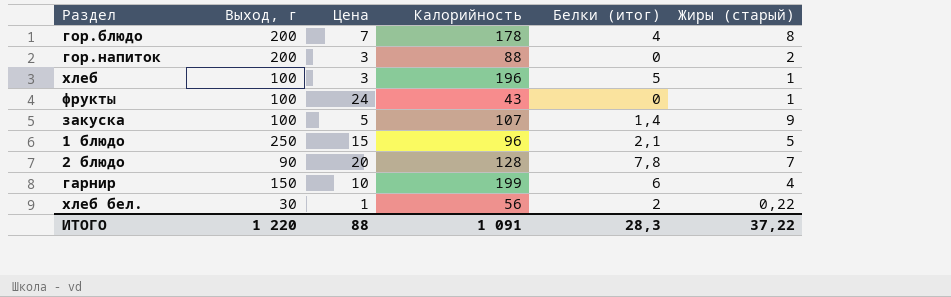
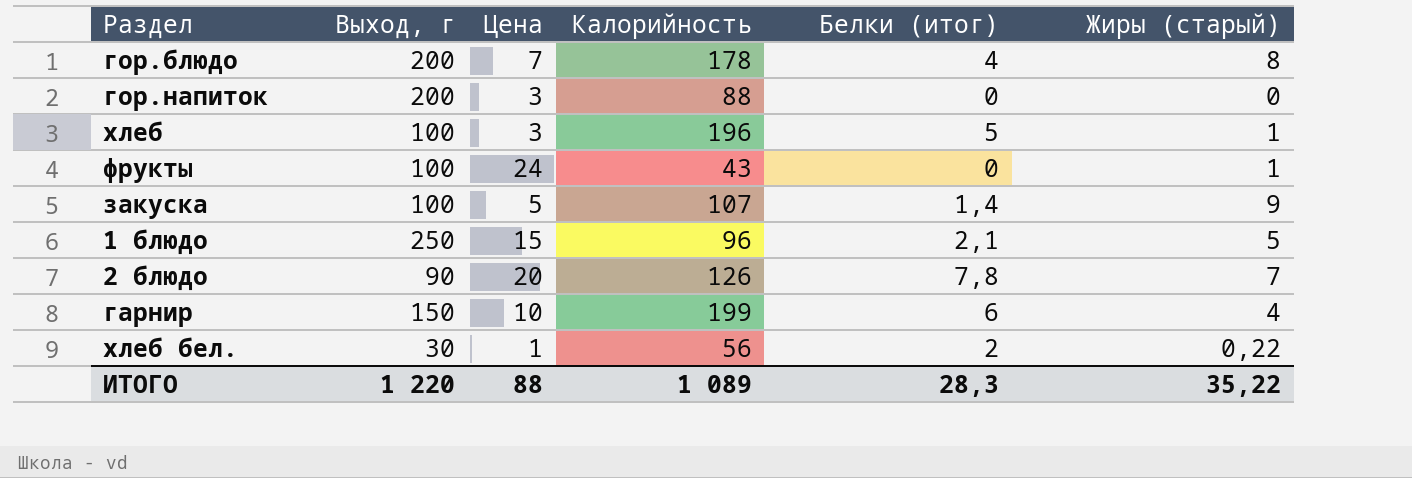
гор.напиток | Жиры (старый): 2 -> 0
2 блюдо | Калорийность: 128 -> 126
ИТОГО | Калорийность: 1 091 -> 1 089
ИТОГО | Жиры (старый): 37,22 -> 35,22

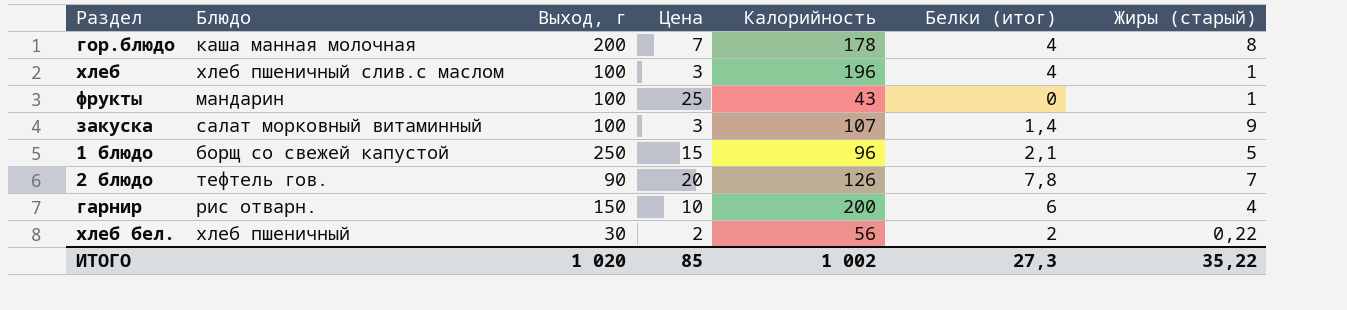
column Блюдо | position: none -> 2
row гор.напиток: 200 | 3 | 88 | 0 | 0 -> none
хлеб | Белки (итог): 5 -> 4
фрукты | Цена: 24 -> 25
закуска | Цена: 5 -> 3
гарнир | Калорийность: 199 -> 200
хлеб бел. | Цена: 1 -> 2
ИТОГО | Выход, г: 1 220 -> 1 020
ИТОГО | Цена: 88 -> 85
ИТОГО | Калорийность: 1 089 -> 1 002
ИТОГО | Белки (итог): 28,3 -> 27,3

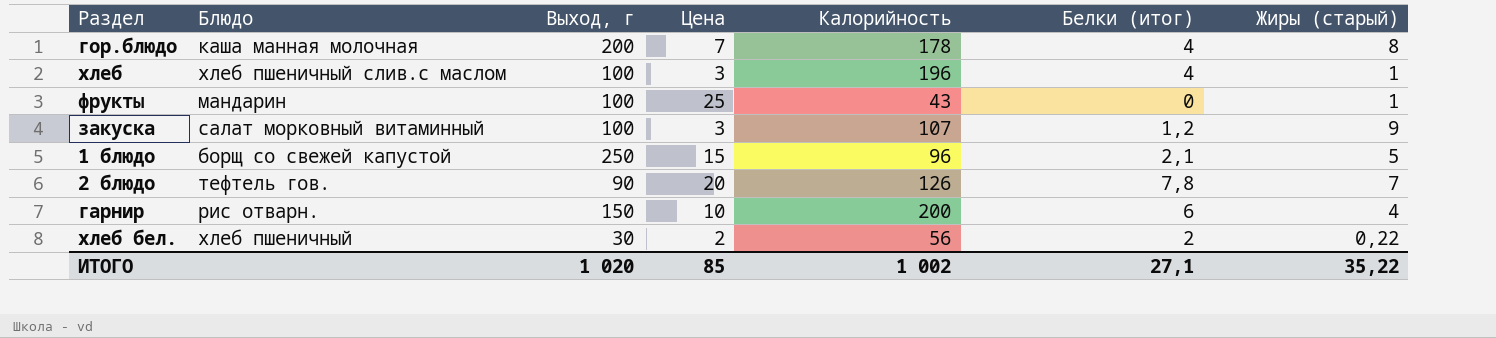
закуска | Белки (итог): 1,4 -> 1,2
ИТОГО | Белки (итог): 27,3 -> 27,1

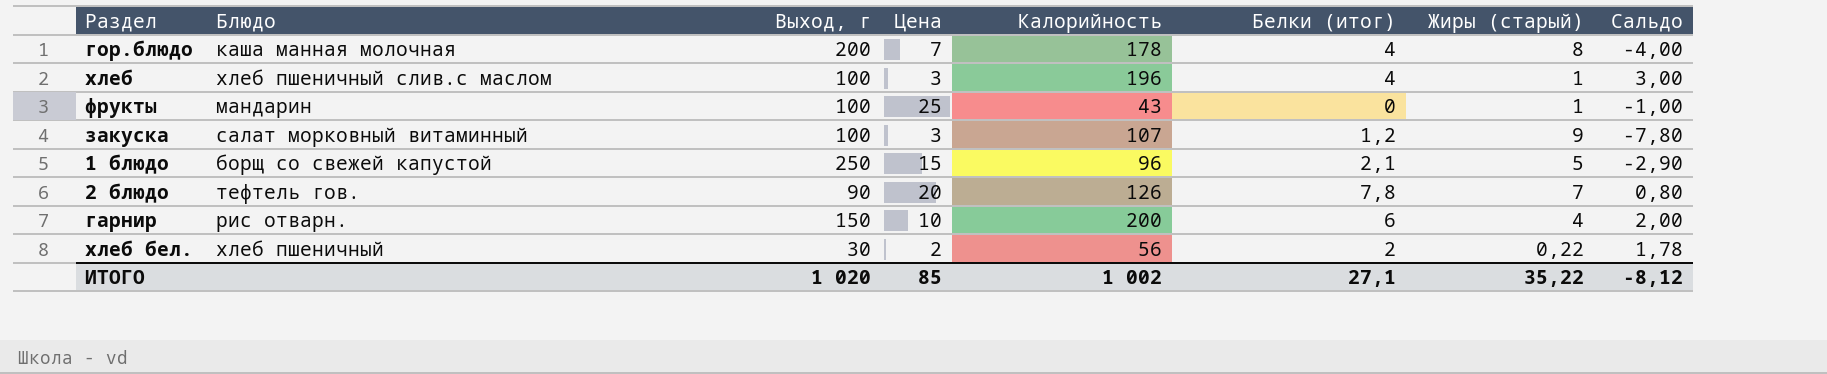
column Сальдо | formula: none -> [Белки (итог)] - [Жиры (старый)]

